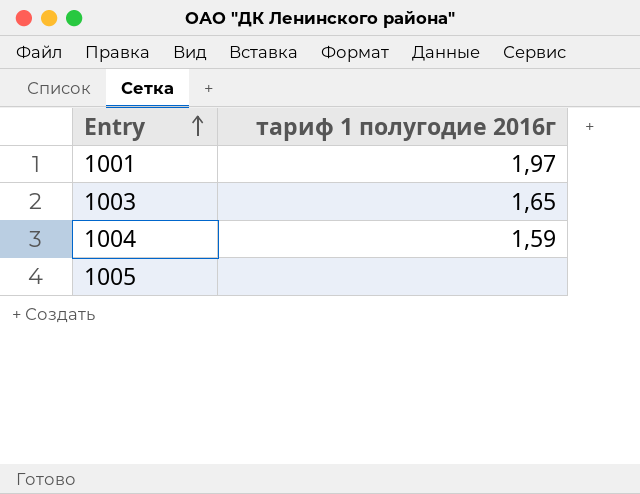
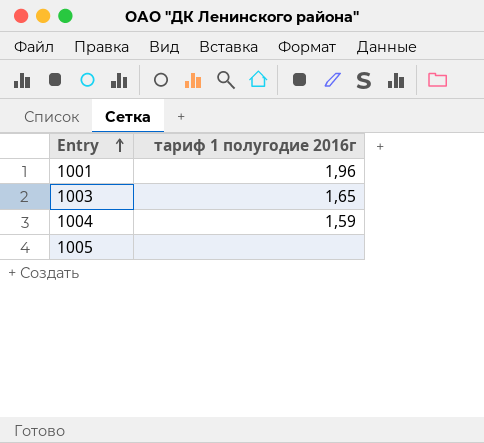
1001 | тариф 1 полугодие 2016г: 1,97 -> 1,96

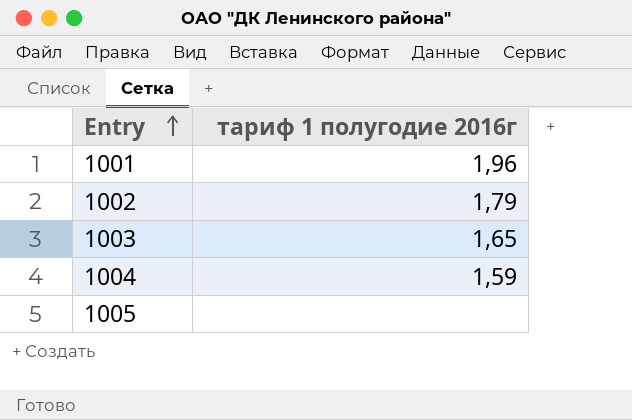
row 1002: none -> 1,79

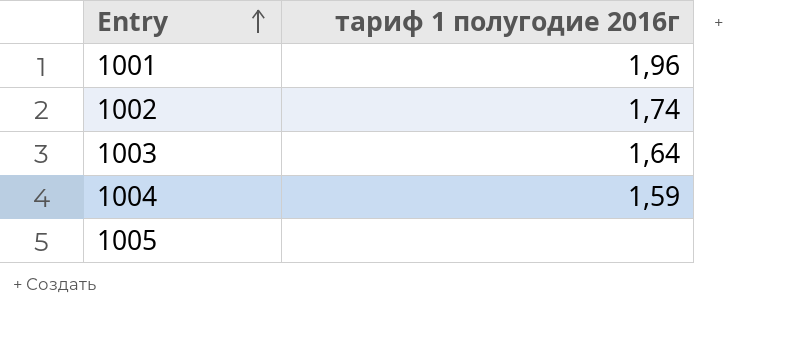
1002 | тариф 1 полугодие 2016г: 1,79 -> 1,74
1003 | тариф 1 полугодие 2016г: 1,65 -> 1,64

